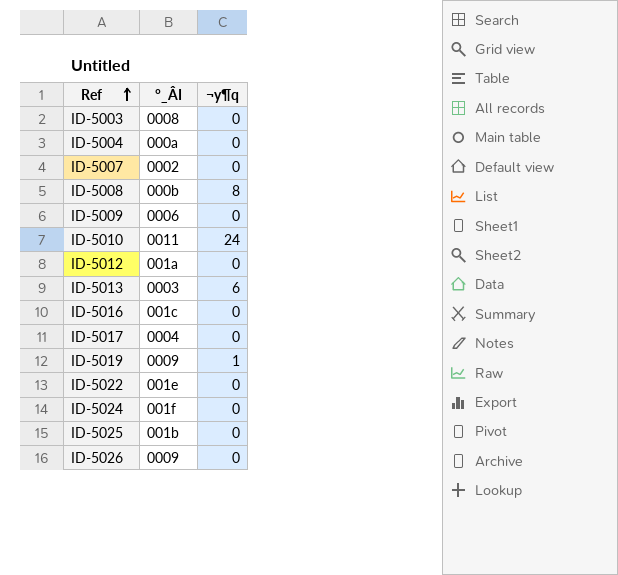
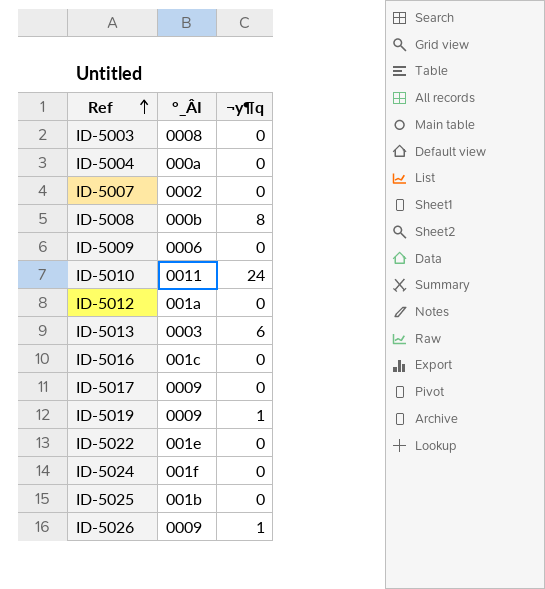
ID-5017 | °_ÂI: 0004 -> 0009
ID-5026 | ¬y¶q: 0 -> 1

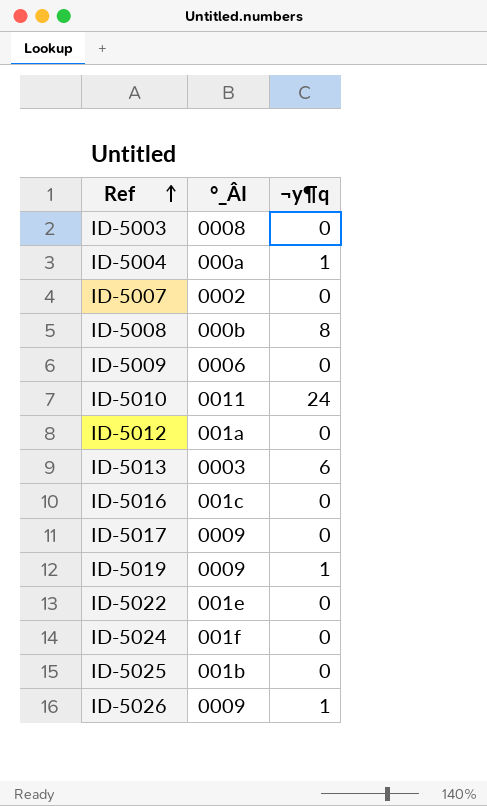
ID-5004 | ¬y¶q: 0 -> 1

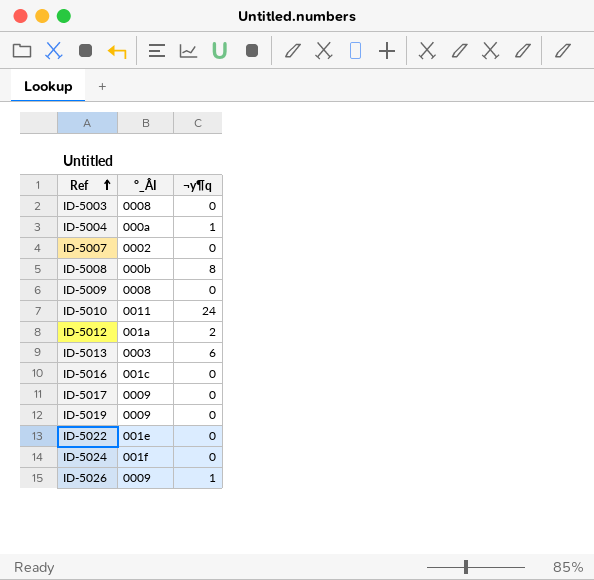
row ID-5025: 001b | 0 -> none
ID-5009 | °_ÂI: 0006 -> 0008
ID-5012 | ¬y¶q: 0 -> 2
ID-5019 | ¬y¶q: 1 -> 0

